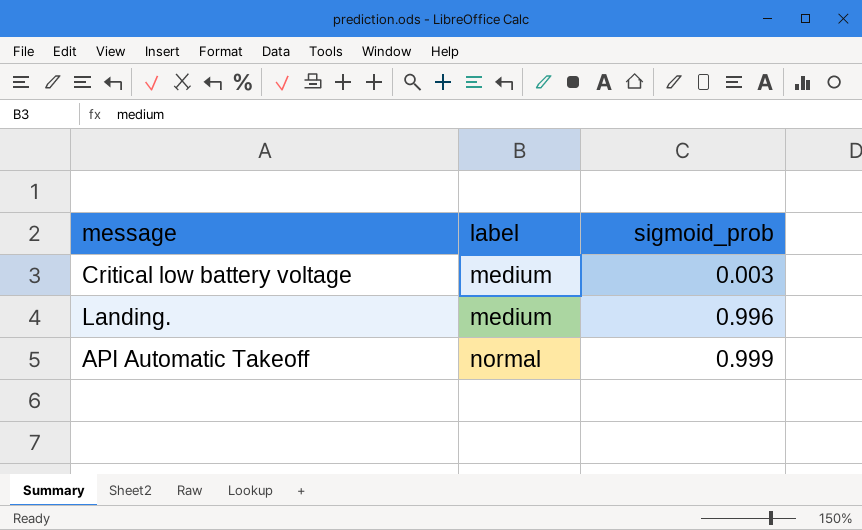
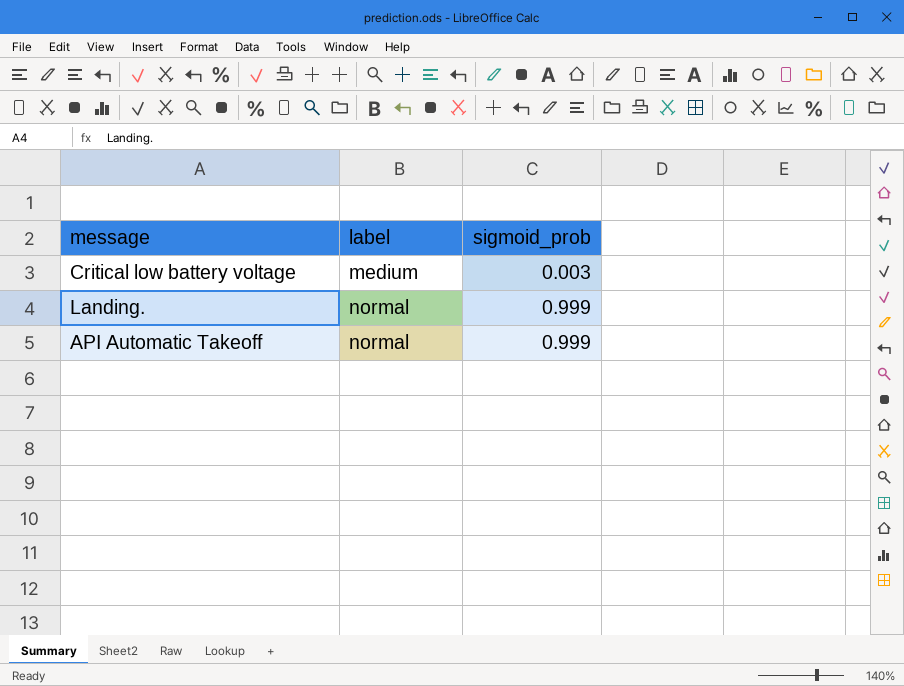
Landing. | label: medium -> normal
Landing. | sigmoid_prob: 0.996 -> 0.999

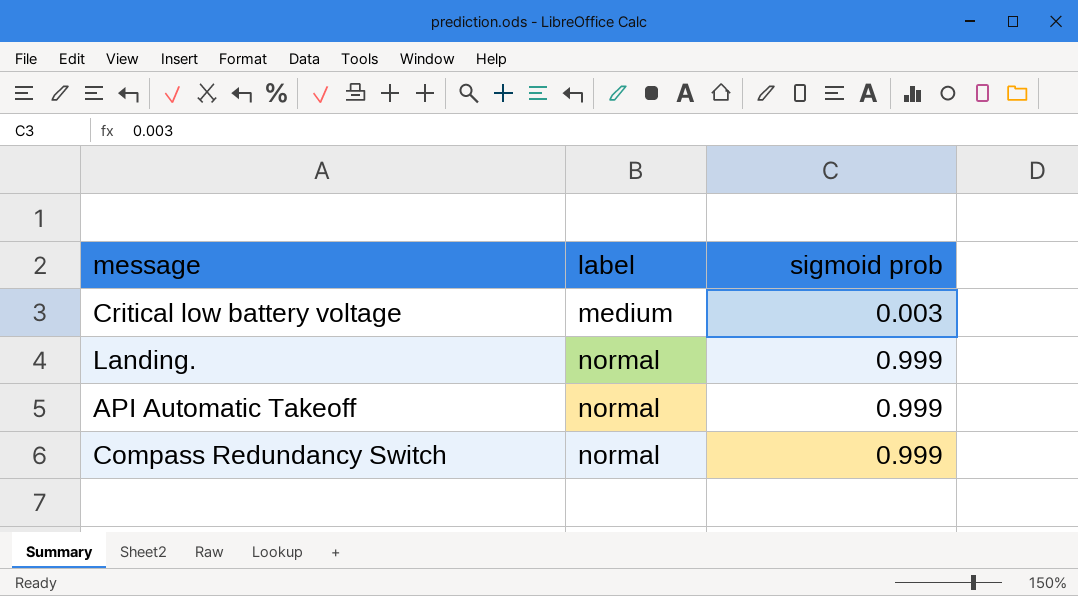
column name: sigmoid_prob -> sigmoid prob
row Compass Redundancy Switch: none -> normal | 0.999

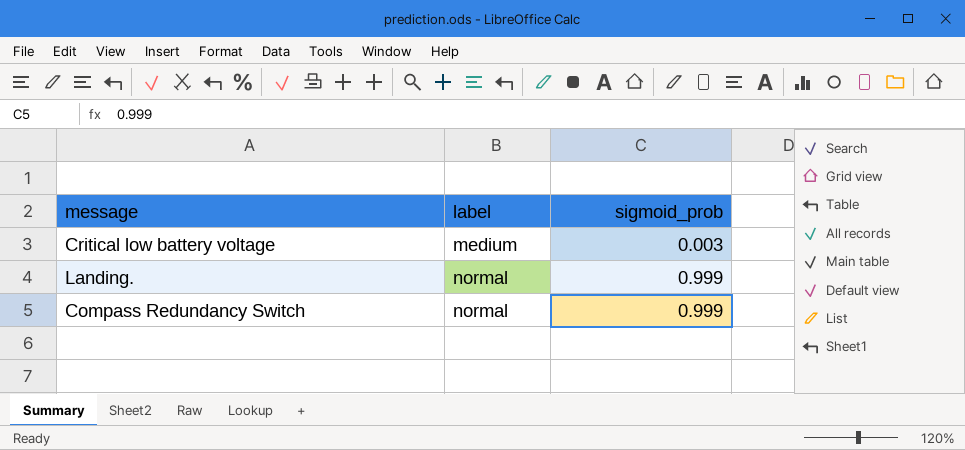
column name: sigmoid prob -> sigmoid_prob
row API Automatic Takeoff: normal | 0.999 -> none

